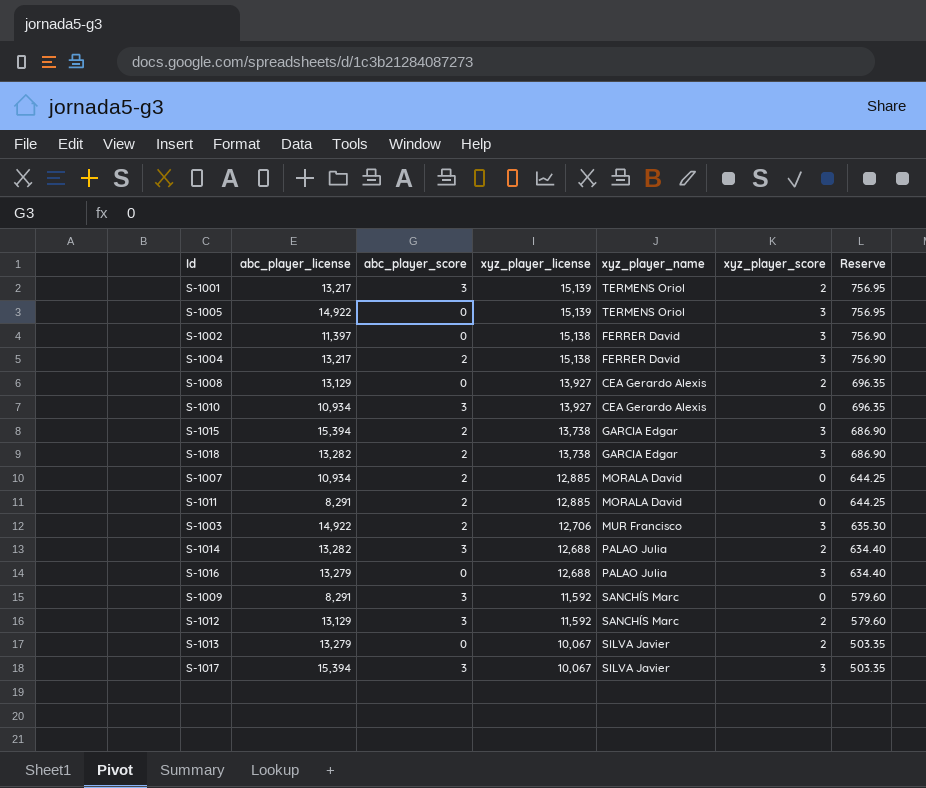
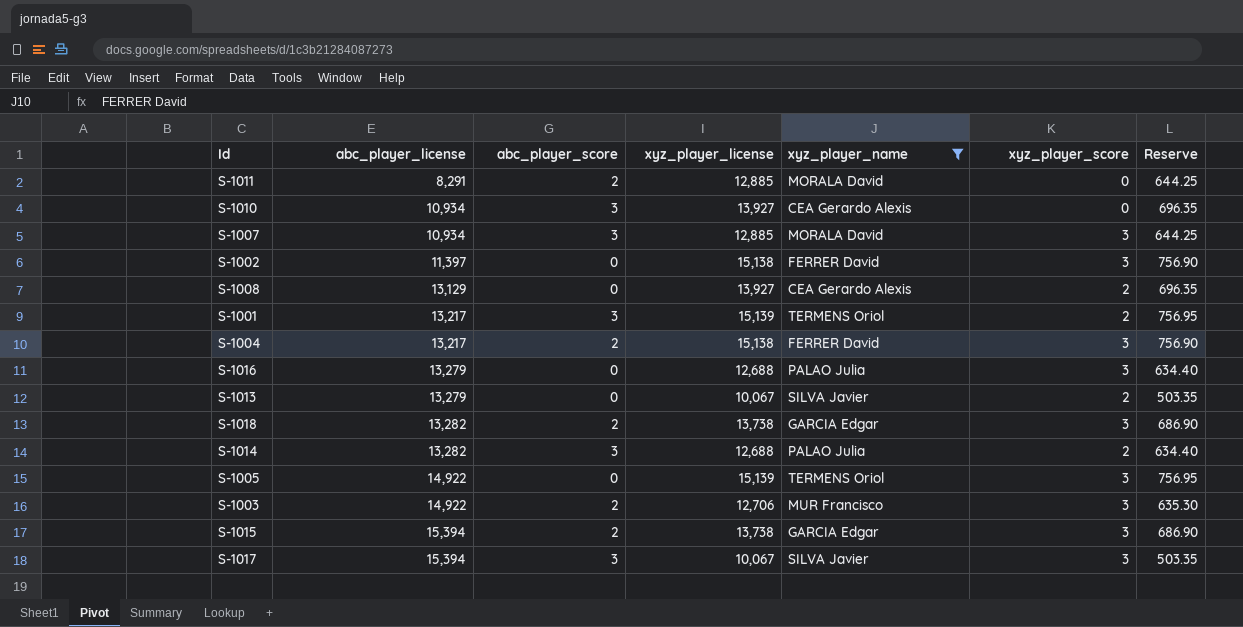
filter: none -> xyz_player_name != SANCHÍS Marc
row order: xyz_player_license descending -> abc_player_license ascending
S-1007 | abc_player_score: 2 -> 3
S-1007 | xyz_player_score: 0 -> 3

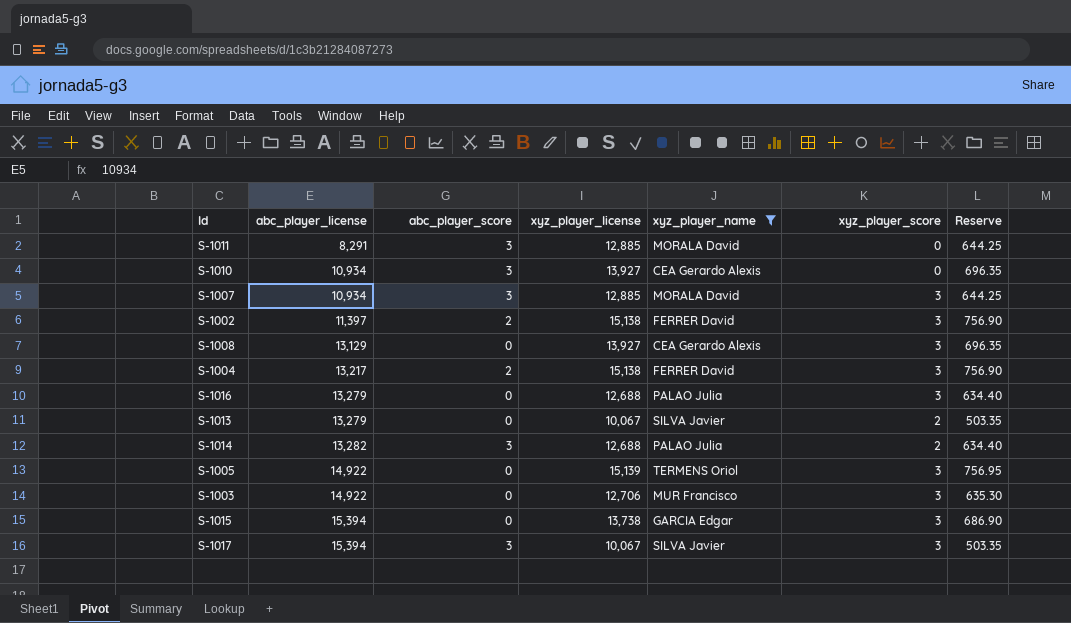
row S-1001: 13,217 | 3 | 15,139 | TERMENS Oriol | 2 | 756.95 -> none
row S-1018: 13,282 | 2 | 13,738 | GARCIA Edgar | 3 | 686.90 -> none
S-1011 | abc_player_score: 2 -> 3
S-1002 | abc_player_score: 0 -> 2
S-1008 | xyz_player_score: 2 -> 3
S-1003 | abc_player_score: 2 -> 0
S-1015 | abc_player_score: 2 -> 0

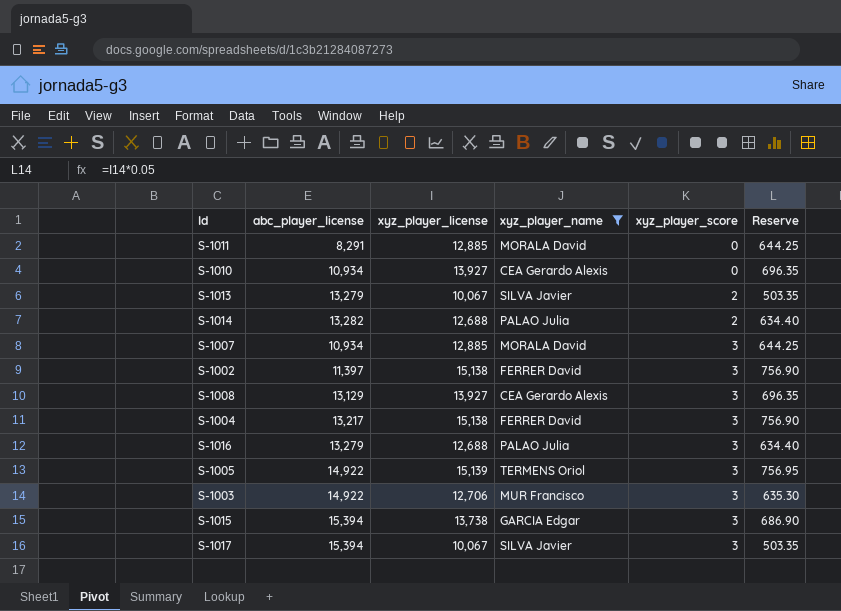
row order: abc_player_license ascending -> xyz_player_score ascending
column abc_player_score | position: 3 -> none

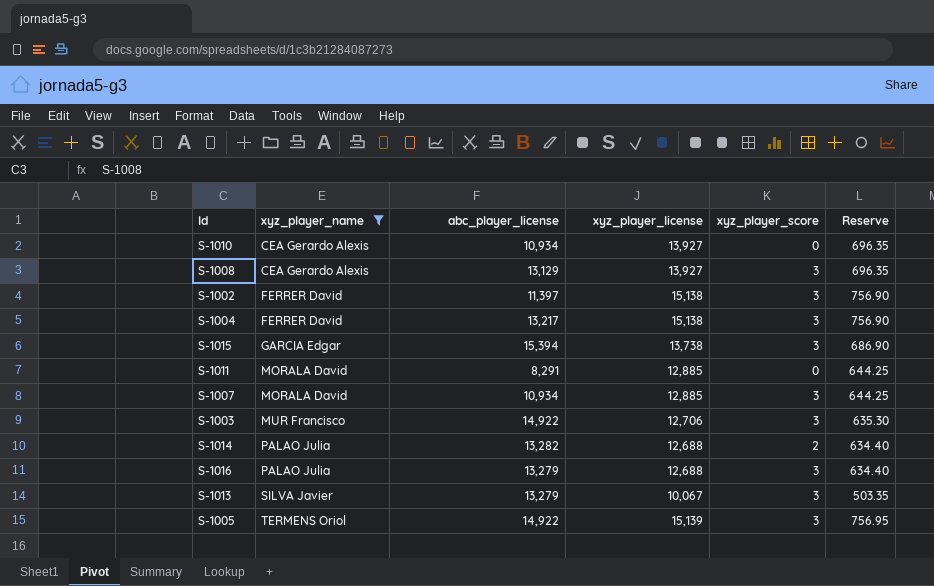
row order: xyz_player_score ascending -> xyz_player_name ascending
column xyz_player_name | position: 4 -> 2
row S-1017: 15,394 | 10,067 | SILVA Javier | 3 | 503.35 -> none
S-1013 | xyz_player_score: 2 -> 3

